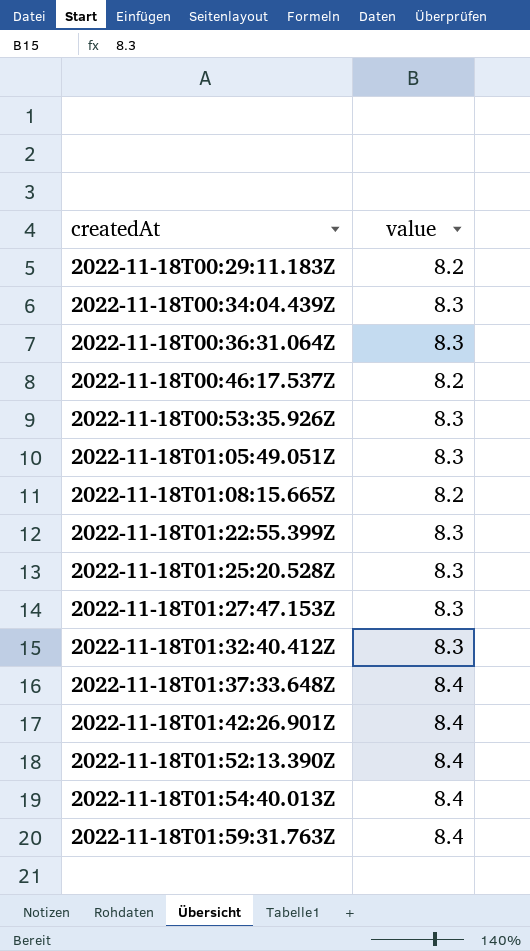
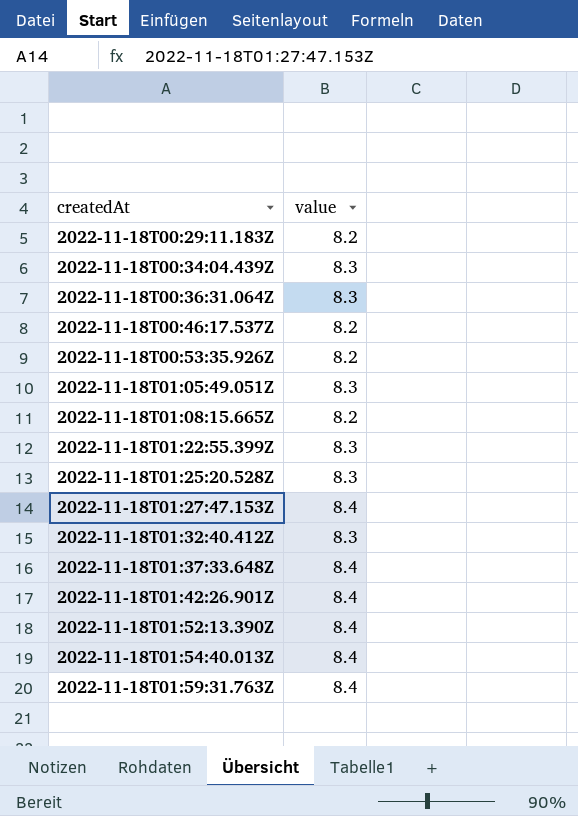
2022-11-18T00:53:35.926Z | value: 8.3 -> 8.2
2022-11-18T01:27:47.153Z | value: 8.3 -> 8.4

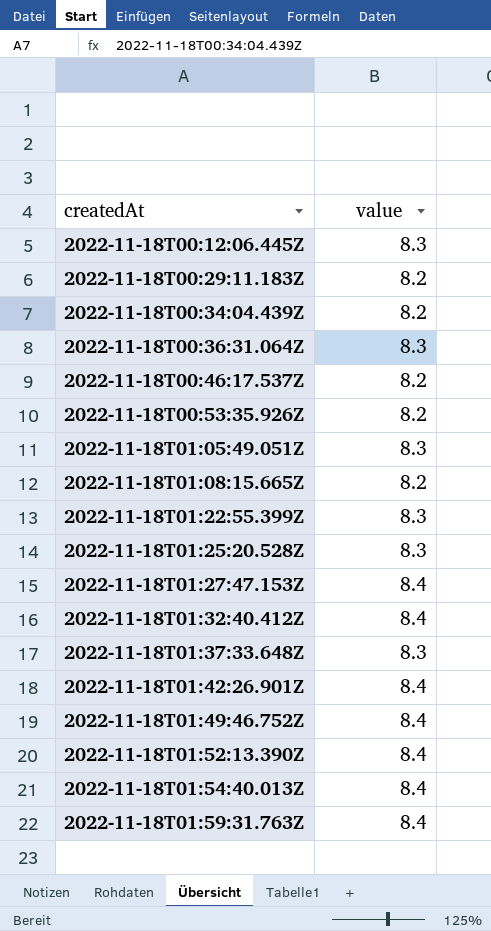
row 2022-11-18T00:12:06.445Z: none -> 8.3
2022-11-18T00:34:04.439Z | value: 8.3 -> 8.2
2022-11-18T01:32:40.412Z | value: 8.3 -> 8.4
2022-11-18T01:37:33.648Z | value: 8.4 -> 8.3
row 2022-11-18T01:49:46.752Z: none -> 8.4

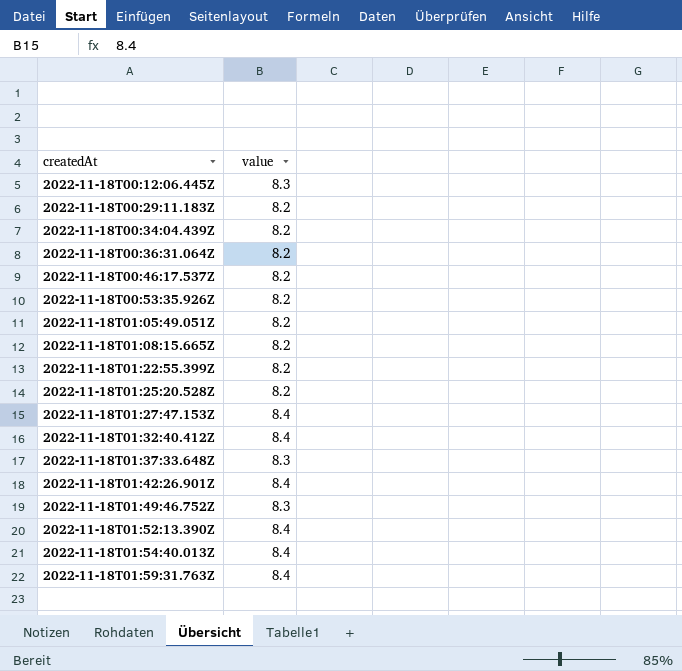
2022-11-18T00:36:31.064Z | value: 8.3 -> 8.2
2022-11-18T01:05:49.051Z | value: 8.3 -> 8.2
2022-11-18T01:22:55.399Z | value: 8.3 -> 8.2
2022-11-18T01:25:20.528Z | value: 8.3 -> 8.2
2022-11-18T01:49:46.752Z | value: 8.4 -> 8.3

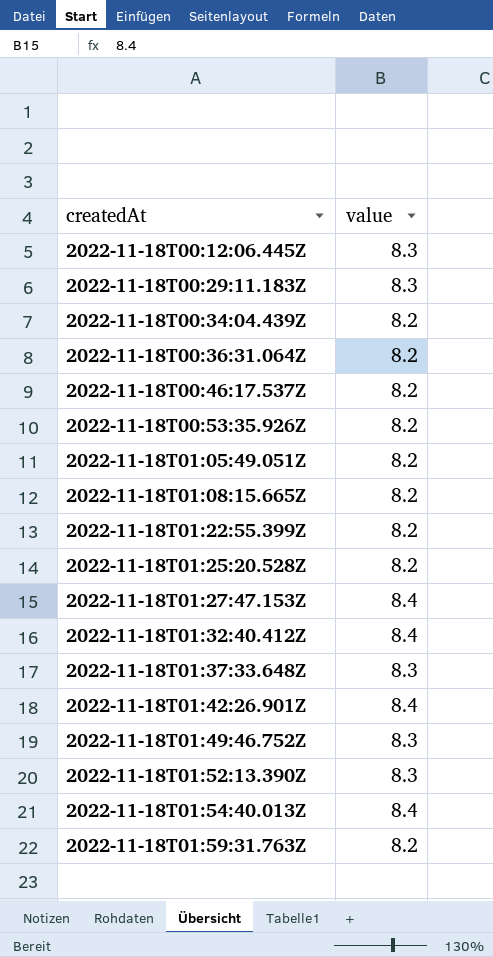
2022-11-18T00:29:11.183Z | value: 8.2 -> 8.3
2022-11-18T01:52:13.390Z | value: 8.4 -> 8.3
2022-11-18T01:59:31.763Z | value: 8.4 -> 8.2

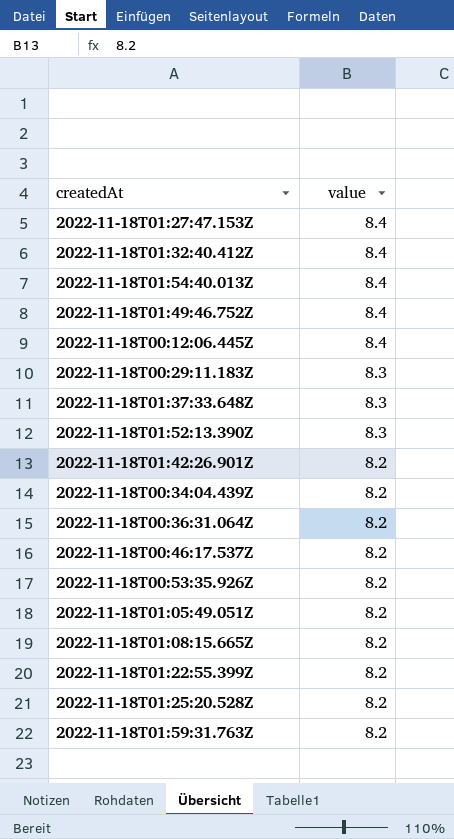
row order: createdAt ascending -> value descending
2022-11-18T01:49:46.752Z | value: 8.3 -> 8.4
2022-11-18T00:12:06.445Z | value: 8.3 -> 8.4
2022-11-18T01:42:26.901Z | value: 8.4 -> 8.2

